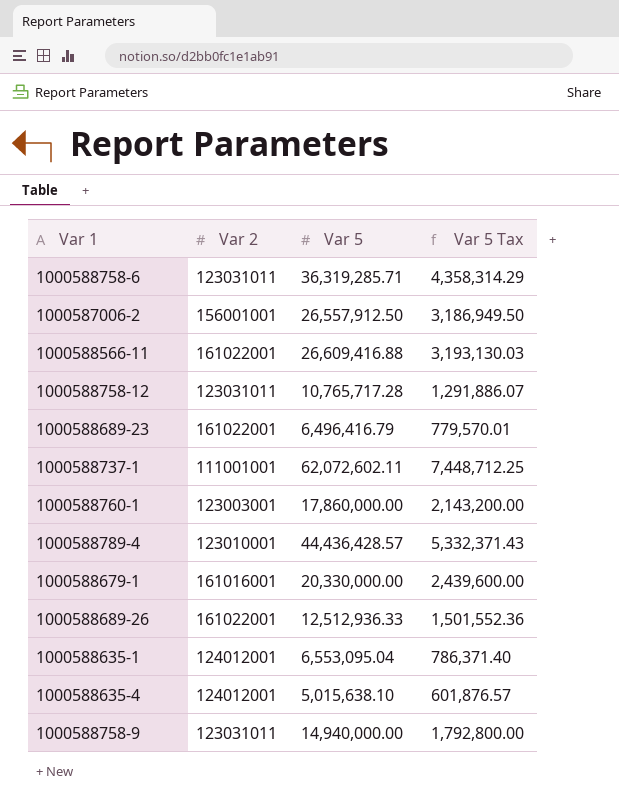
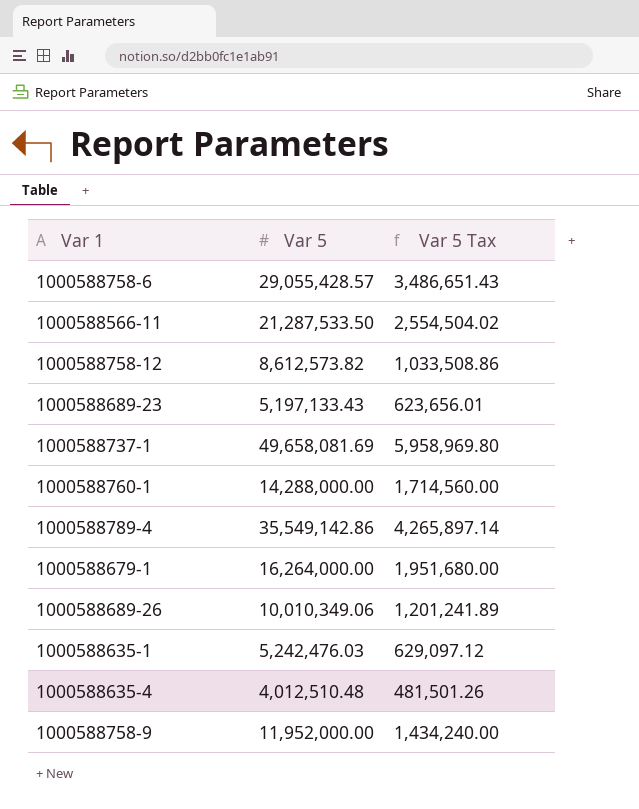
column Var 2 | position: 2 -> none
row 1000587006-2: 156001001 | 26,557,912.50 | 3,186,949.50 -> none
1000588758-6 | Var 5: 36,319,285.71 -> 29,055,428.57
1000588758-6 | Var 5 Tax: 4,358,314.29 -> 3,486,651.43
1000588566-11 | Var 5: 26,609,416.88 -> 21,287,533.50
1000588566-11 | Var 5 Tax: 3,193,130.03 -> 2,554,504.02
1000588758-12 | Var 5: 10,765,717.28 -> 8,612,573.82
1000588758-12 | Var 5 Tax: 1,291,886.07 -> 1,033,508.86
1000588689-23 | Var 5: 6,496,416.79 -> 5,197,133.43
1000588689-23 | Var 5 Tax: 779,570.01 -> 623,656.01
1000588737-1 | Var 5: 62,072,602.11 -> 49,658,081.69
1000588737-1 | Var 5 Tax: 7,448,712.25 -> 5,958,969.80
1000588760-1 | Var 5: 17,860,000.00 -> 14,288,000.00
1000588760-1 | Var 5 Tax: 2,143,200.00 -> 1,714,560.00
1000588789-4 | Var 5: 44,436,428.57 -> 35,549,142.86
1000588789-4 | Var 5 Tax: 5,332,371.43 -> 4,265,897.14
1000588679-1 | Var 5: 20,330,000.00 -> 16,264,000.00
1000588679-1 | Var 5 Tax: 2,439,600.00 -> 1,951,680.00
1000588689-26 | Var 5: 12,512,936.33 -> 10,010,349.06
1000588689-26 | Var 5 Tax: 1,501,552.36 -> 1,201,241.89
1000588635-1 | Var 5: 6,553,095.04 -> 5,242,476.03
1000588635-1 | Var 5 Tax: 786,371.40 -> 629,097.12
1000588635-4 | Var 5: 5,015,638.10 -> 4,012,510.48
1000588635-4 | Var 5 Tax: 601,876.57 -> 481,501.26
1000588758-9 | Var 5: 14,940,000.00 -> 11,952,000.00
1000588758-9 | Var 5 Tax: 1,792,800.00 -> 1,434,240.00

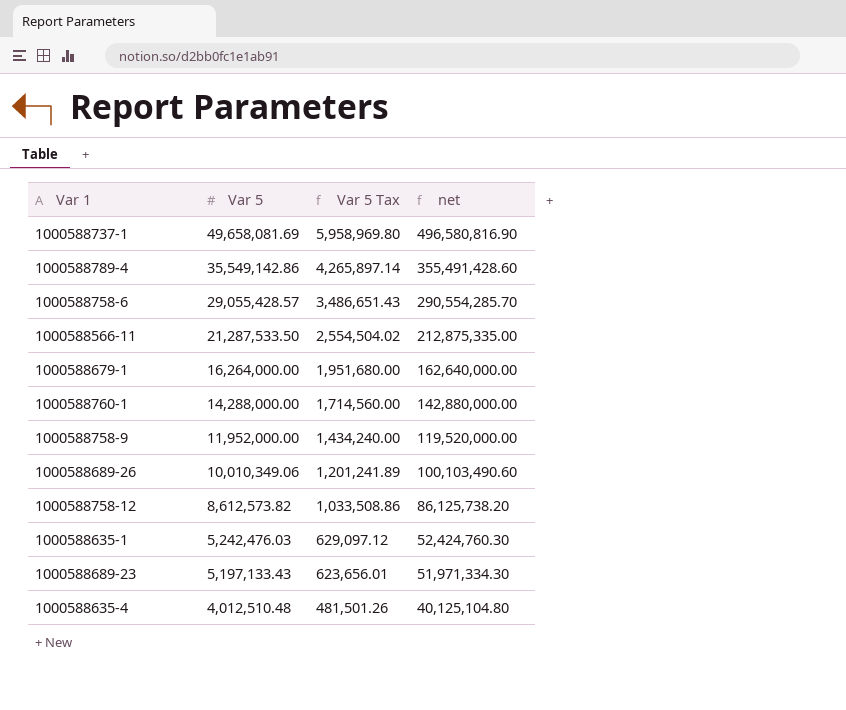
row order: none -> Var 5 descending
column net | formula: none -> [Var 5] * 10

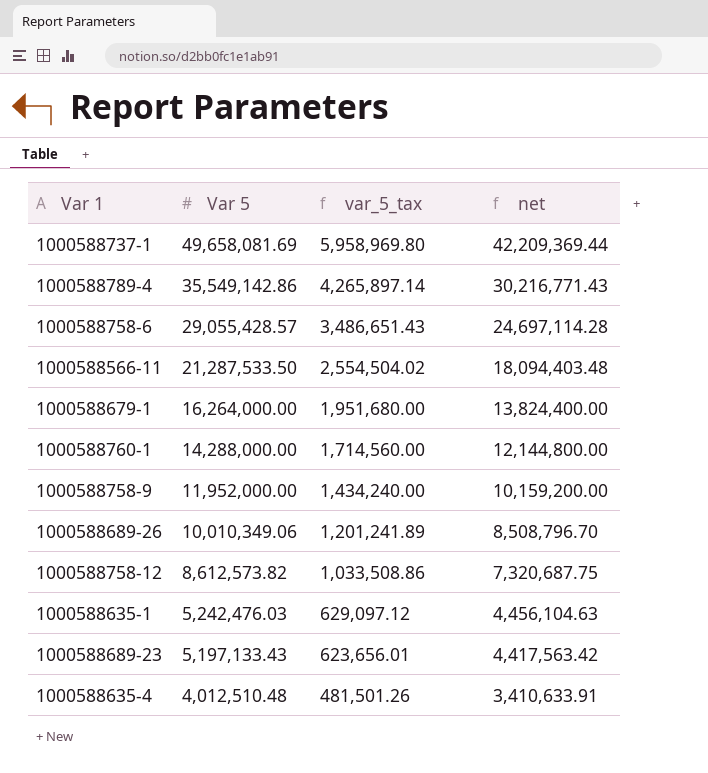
column name: Var 5 Tax -> var_5_tax
column net | formula: [Var 5] * 10 -> [Var 5] * 0.85

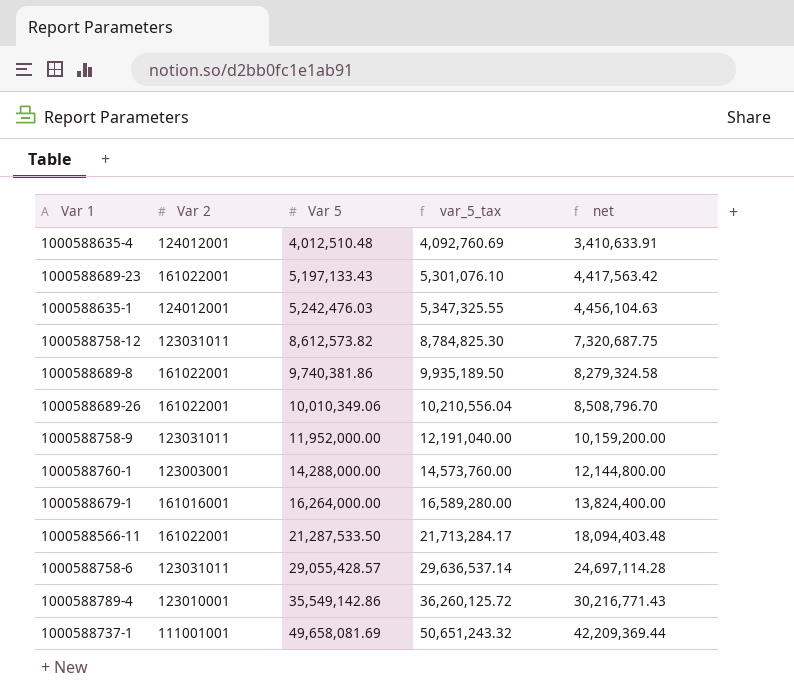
row order: Var 5 descending -> Var 5 ascending
column Var 2 | position: none -> 2
column var_5_tax | formula: [Var 5] * 0.12 -> [Var 5] * 1.02
row 1000588689-8: none -> 161022001 | 9,740,381.86 | 9,935,189.50 | 8,279,324.58

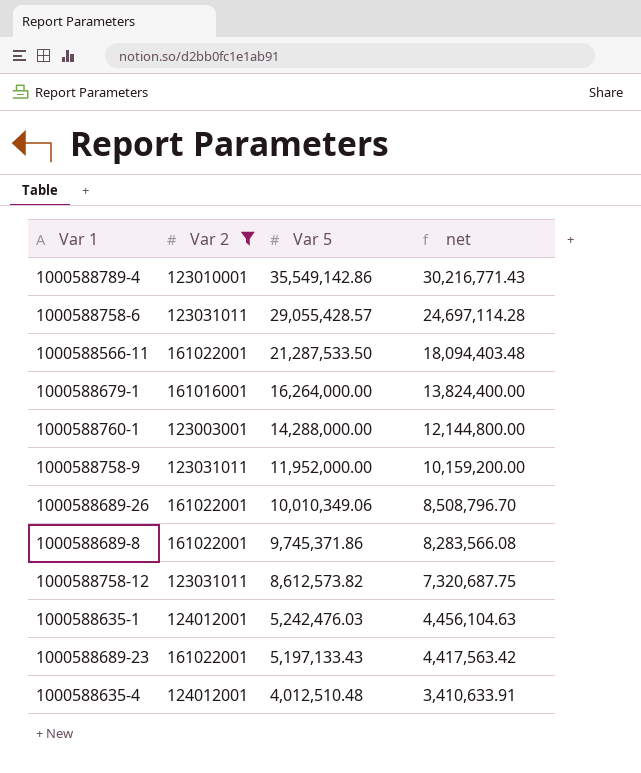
filter: none -> Var 2 != 111001001
row order: Var 5 ascending -> Var 5 descending
column var_5_tax | formula: [Var 5] * 1.02 -> none
1000588689-8 | Var 5: 9,740,381.86 -> 9,745,371.86
1000588689-8 | net: 8,279,324.58 -> 8,283,566.08

